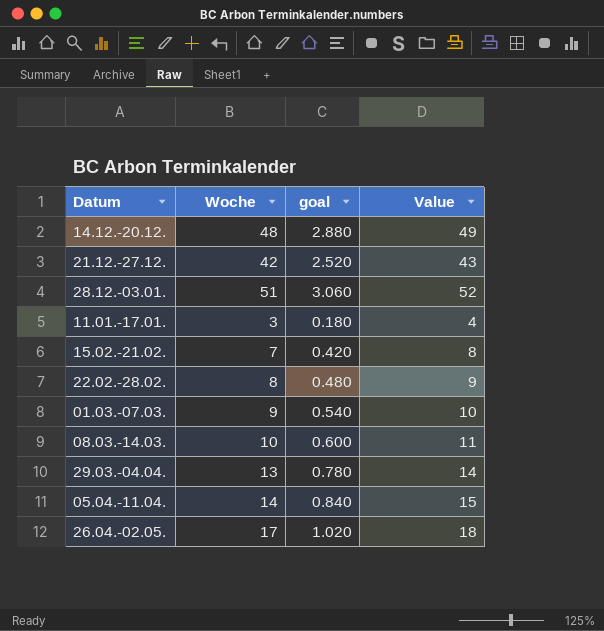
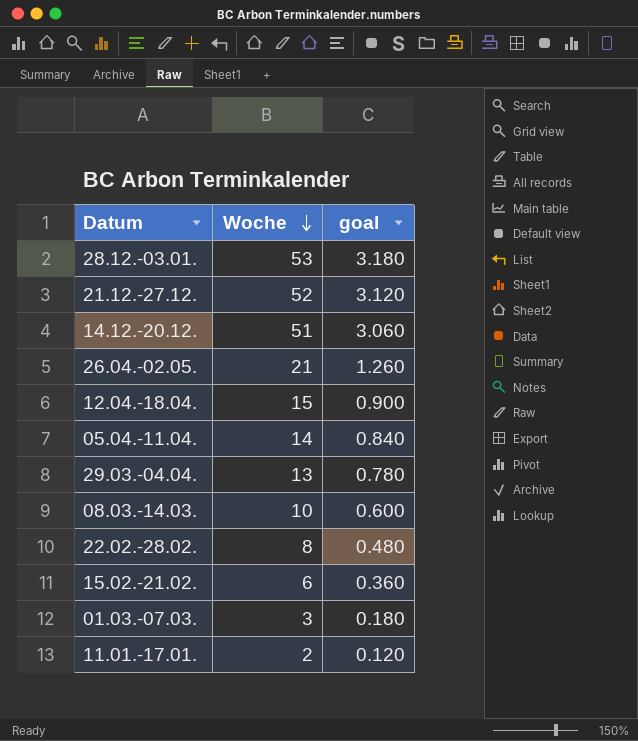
row order: none -> Woche descending
column Value | formula: [Woche] + 1 -> none
28.12.-03.01. | Woche: 51 -> 53
28.12.-03.01. | goal: 3.060 -> 3.180
21.12.-27.12. | Woche: 42 -> 52
21.12.-27.12. | goal: 2.520 -> 3.120
14.12.-20.12. | Woche: 48 -> 51
14.12.-20.12. | goal: 2.880 -> 3.060
26.04.-02.05. | Woche: 17 -> 21
26.04.-02.05. | goal: 1.020 -> 1.260
row 12.04.-18.04.: none -> 15 | 0.900
15.02.-21.02. | Woche: 7 -> 6
15.02.-21.02. | goal: 0.420 -> 0.360
01.03.-07.03. | Woche: 9 -> 3
01.03.-07.03. | goal: 0.540 -> 0.180
11.01.-17.01. | Woche: 3 -> 2
11.01.-17.01. | goal: 0.180 -> 0.120

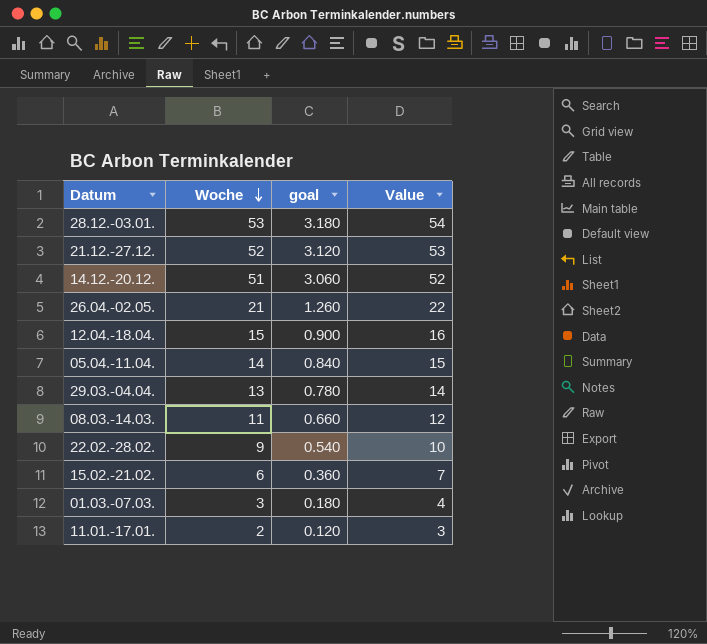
column Value | formula: none -> [Woche] + 1
08.03.-14.03. | Woche: 10 -> 11
08.03.-14.03. | goal: 0.600 -> 0.660
22.02.-28.02. | Woche: 8 -> 9
22.02.-28.02. | goal: 0.480 -> 0.540

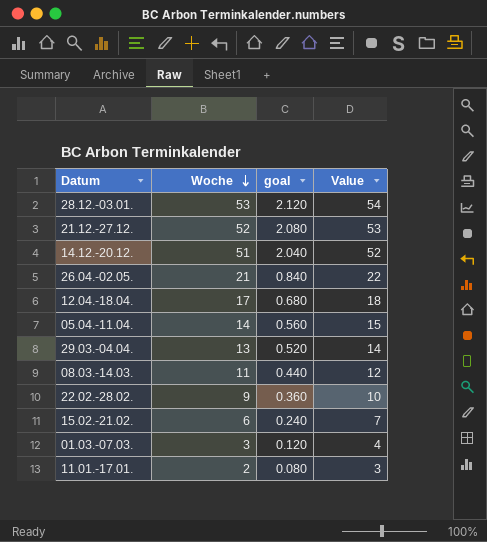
column goal | formula: [Woche] * 0.06 -> [Woche] * 0.04
12.04.-18.04. | Woche: 15 -> 17
12.04.-18.04. | Value: 16 -> 18

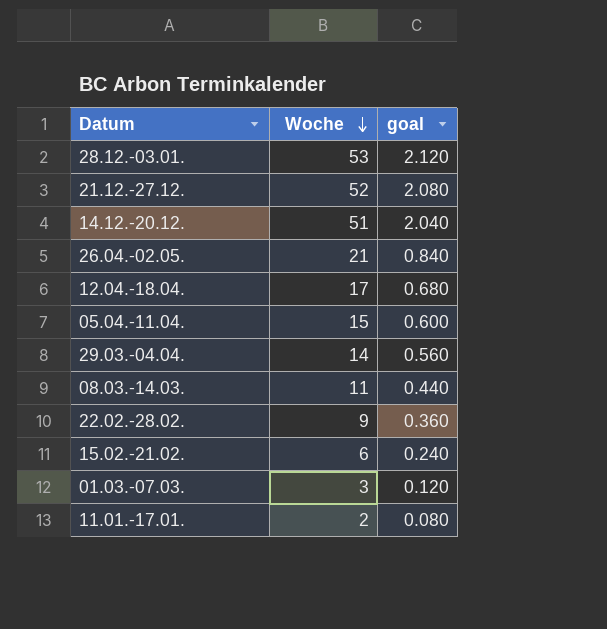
column Value | formula: [Woche] + 1 -> none
05.04.-11.04. | Woche: 14 -> 15
05.04.-11.04. | goal: 0.560 -> 0.600
29.03.-04.04. | Woche: 13 -> 14
29.03.-04.04. | goal: 0.520 -> 0.560

